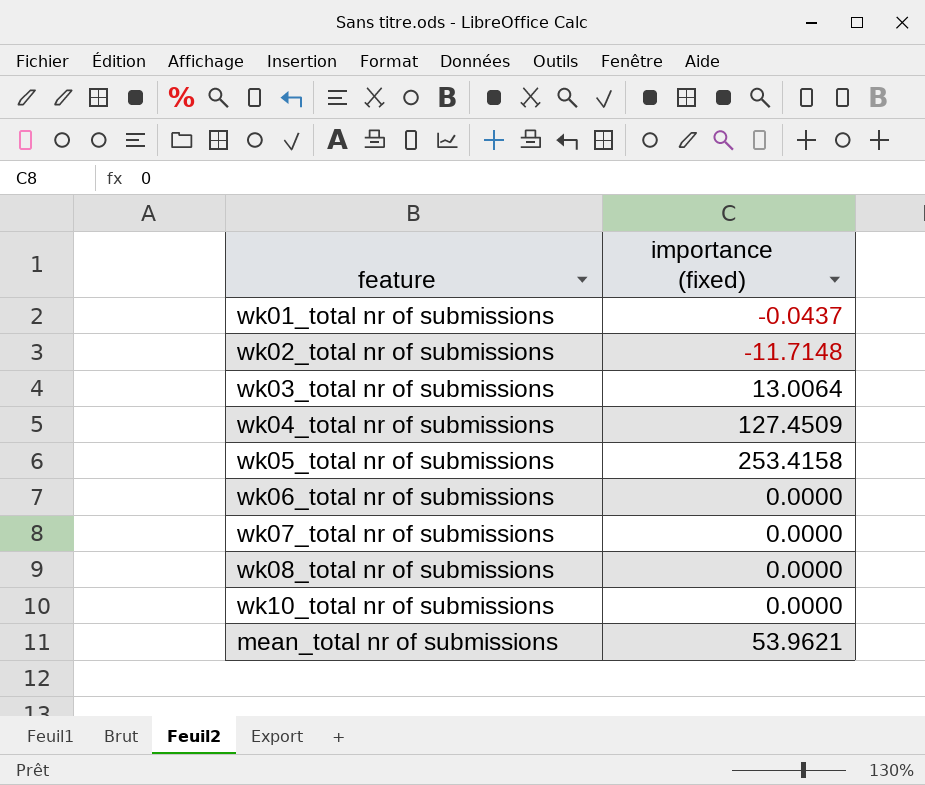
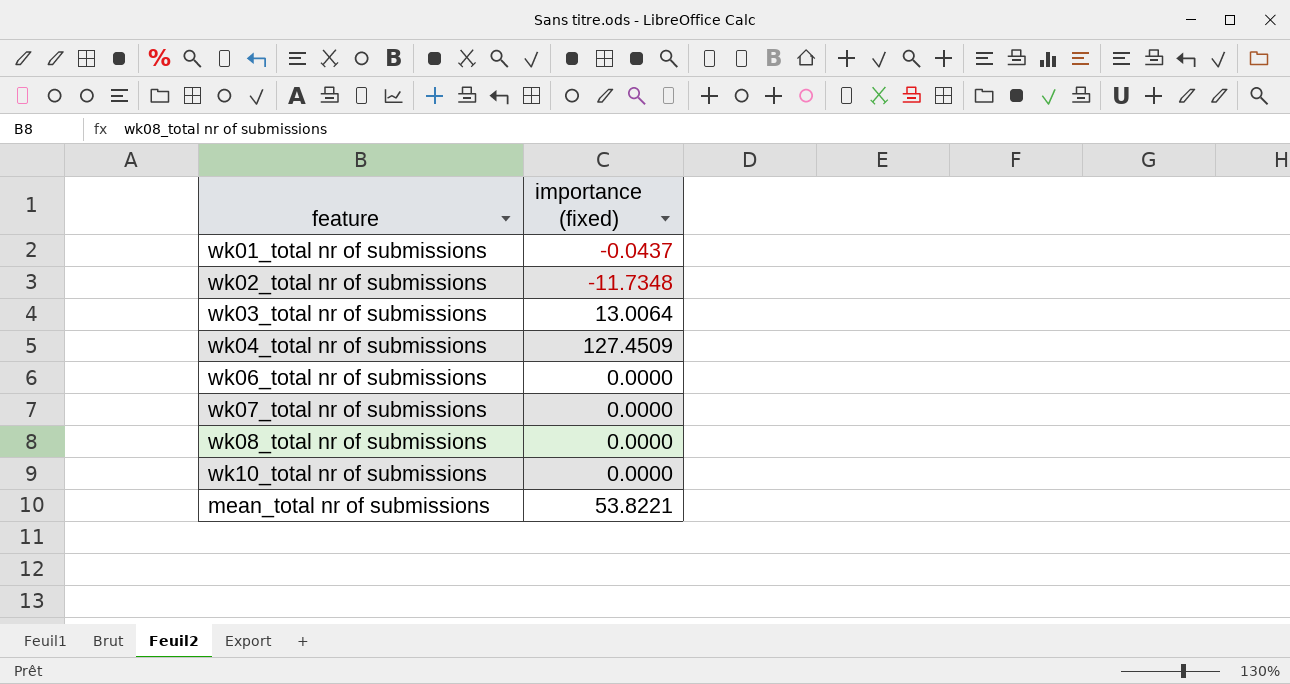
row wk05_total nr of submissions: 253.4158 -> none
wk02_total nr of submissions | importance (fixed): -11.7148 -> -11.7348
mean_total nr of submissions | importance (fixed): 53.9621 -> 53.8221

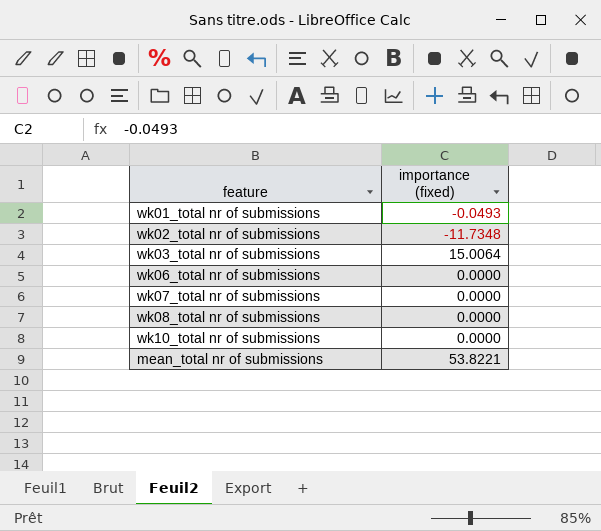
row wk04_total nr of submissions: 127.4509 -> none
wk01_total nr of submissions | importance (fixed): -0.0437 -> -0.0493
wk03_total nr of submissions | importance (fixed): 13.0064 -> 15.0064

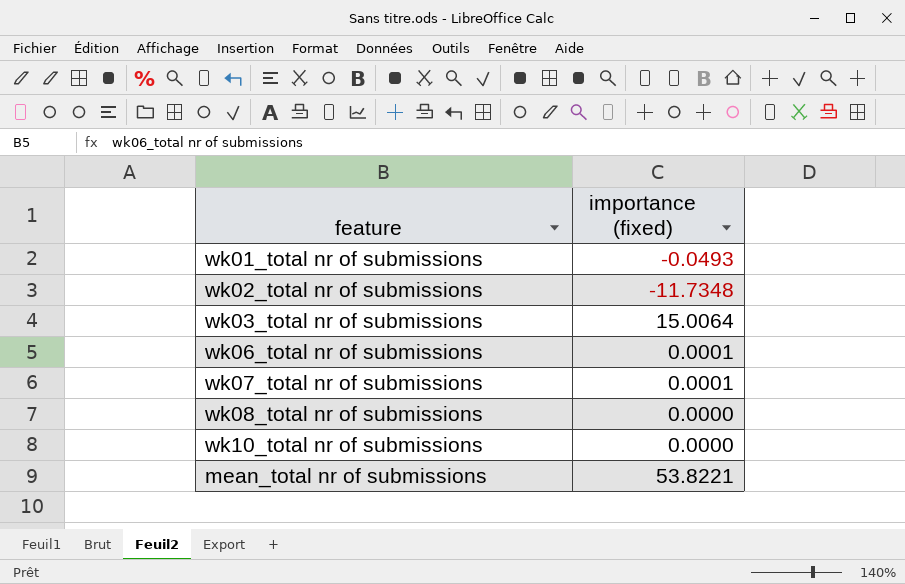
wk06_total nr of submissions | importance (fixed): 0.0000 -> 0.0001
wk07_total nr of submissions | importance (fixed): 0.0000 -> 0.0001

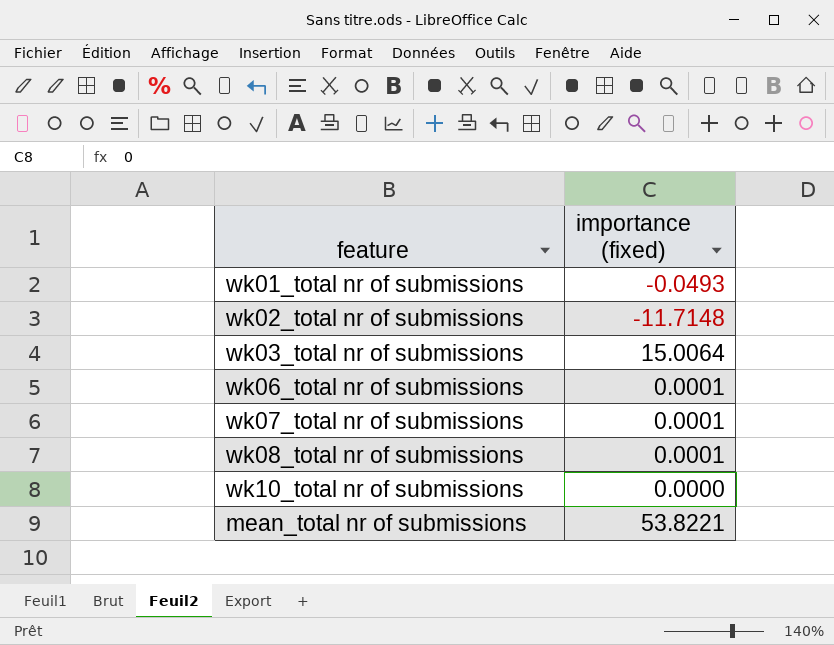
wk02_total nr of submissions | importance (fixed): -11.7348 -> -11.7148
wk08_total nr of submissions | importance (fixed): 0.0000 -> 0.0001

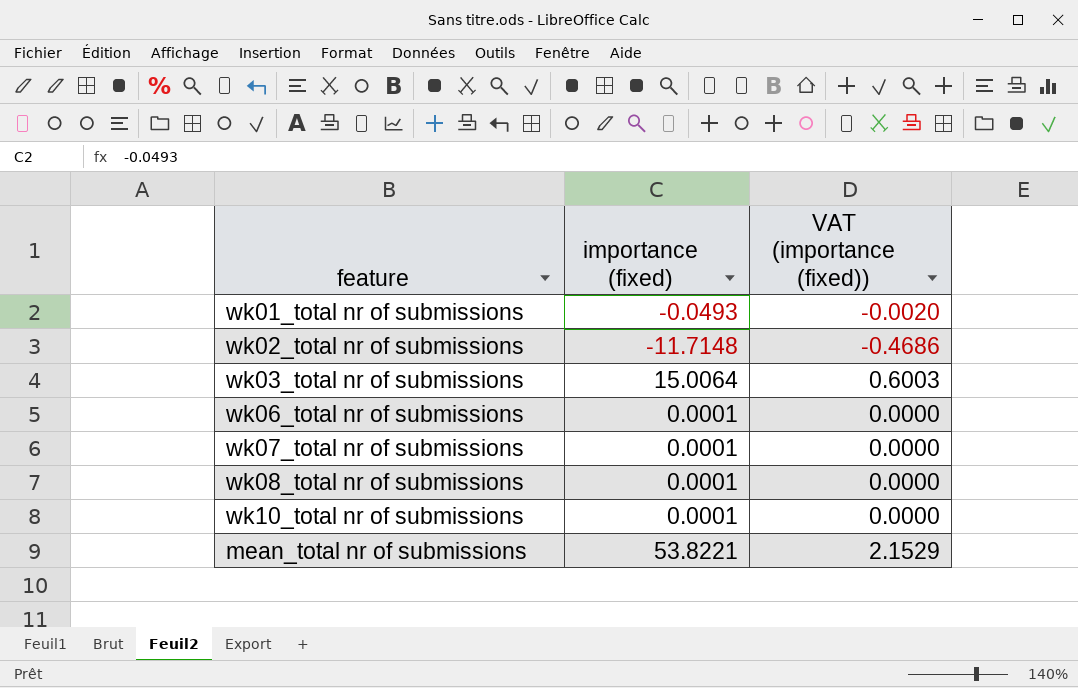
column VAT (importance (fixed)) | formula: none -> [importance (fixed)] * 0.04
wk10_total nr of submissions | importance (fixed): 0.0000 -> 0.0001

